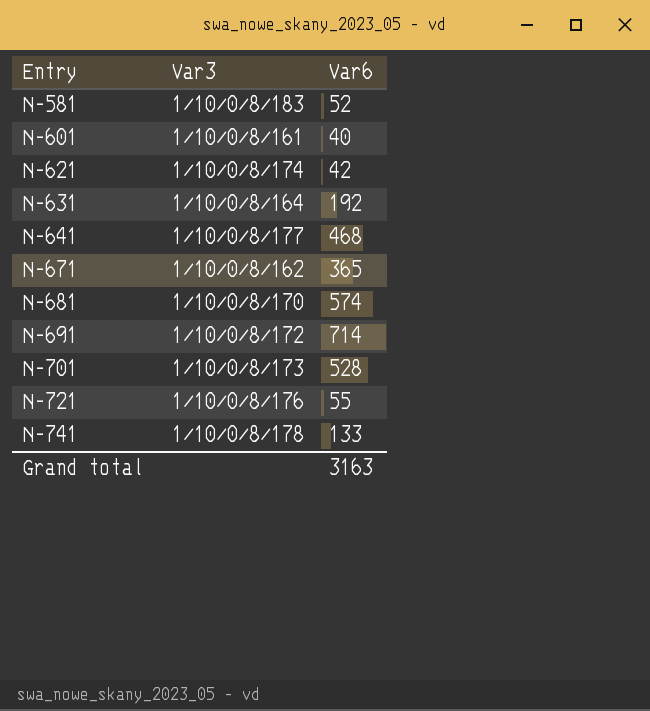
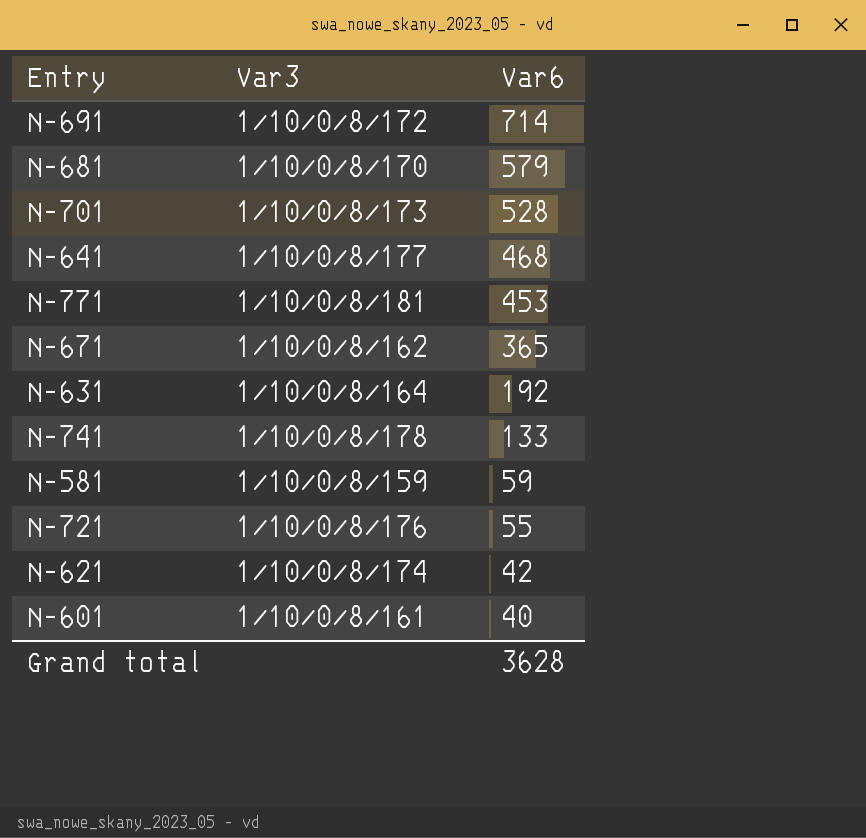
row order: Entry ascending -> Var6 descending
N-681 | Var6: 574 -> 579
row N-771: none -> 1/10/0/8/181 | 453
N-581 | Var3: 1/10/0/8/183 -> 1/10/0/8/159
N-581 | Var6: 52 -> 59
Grand total | Var6: 3163 -> 3628

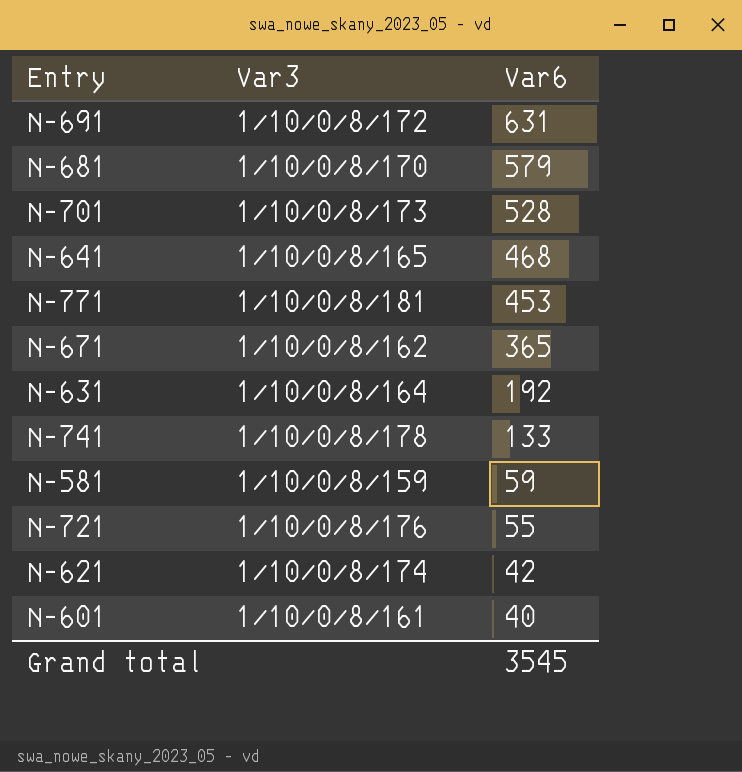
N-691 | Var6: 714 -> 631
N-641 | Var3: 1/10/0/8/177 -> 1/10/0/8/165
Grand total | Var6: 3628 -> 3545

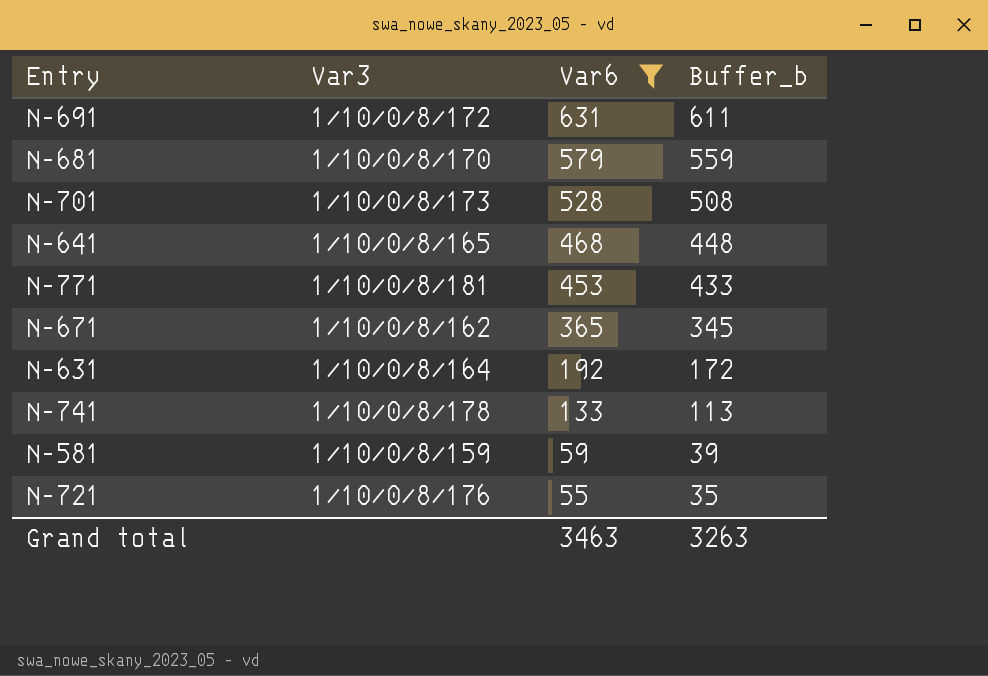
filter: none -> Var6 >= 55
column Buffer_b | formula: none -> [Var6] - 20
Grand total | Var6: 3545 -> 3463

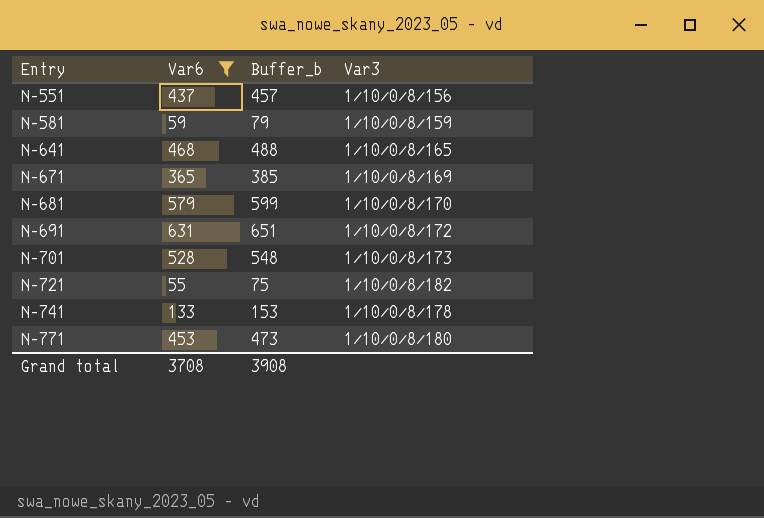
row order: Var6 descending -> Entry ascending
column Buffer_b | formula: [Var6] - 20 -> [Var6] + 20
column Var3 | position: 2 -> 4
row N-631: 1/10/0/8/164 | 192 | 172 -> none
row N-551: none -> 437 | 457 | 1/10/0/8/156
N-671 | Var3: 1/10/0/8/162 -> 1/10/0/8/169
N-721 | Var3: 1/10/0/8/176 -> 1/10/0/8/182
N-771 | Var3: 1/10/0/8/181 -> 1/10/0/8/180
Grand total | Var6: 3463 -> 3708
Grand total | Buffer_b: 3263 -> 3908

